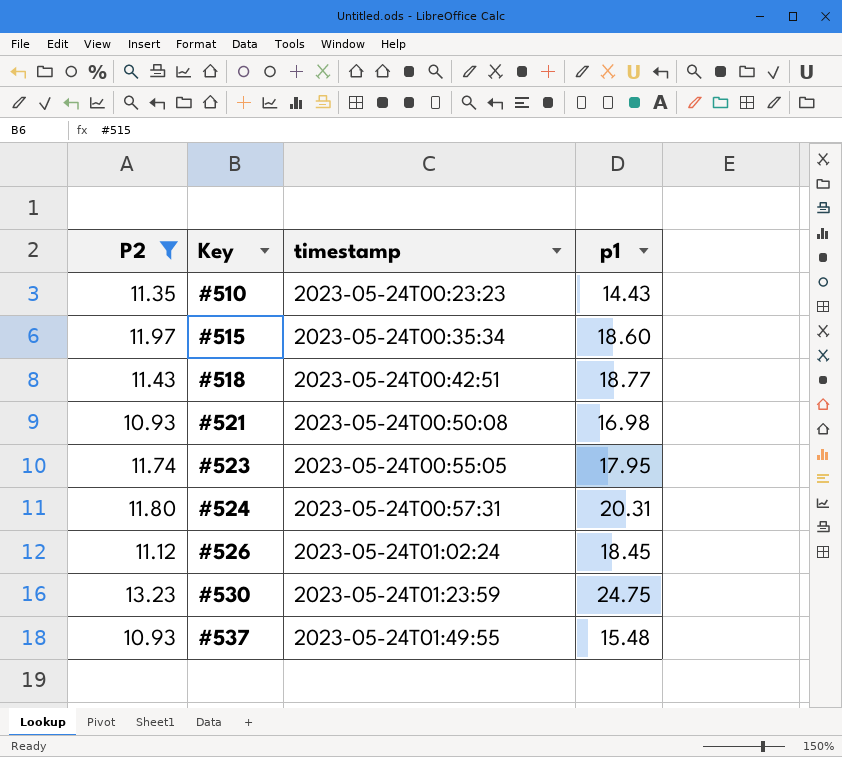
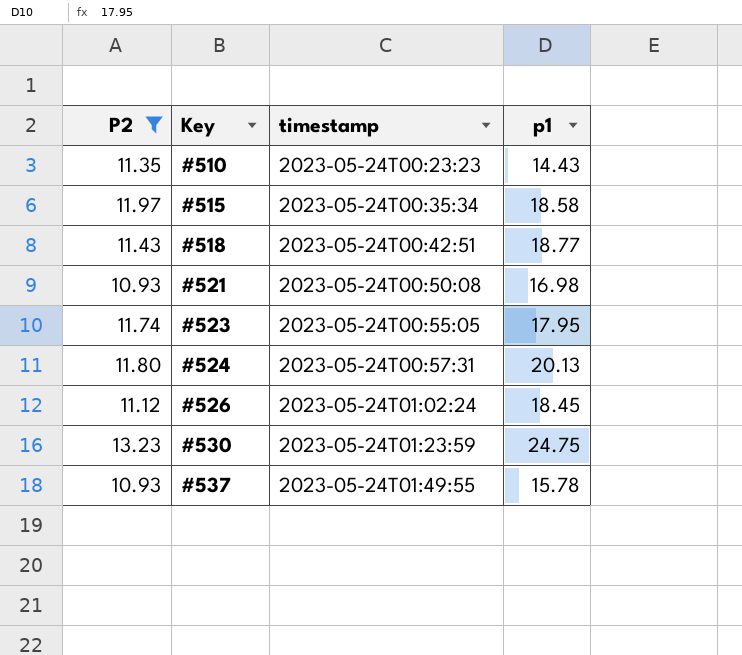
#515 | p1: 18.60 -> 18.58
#524 | p1: 20.31 -> 20.13
#537 | p1: 15.48 -> 15.78

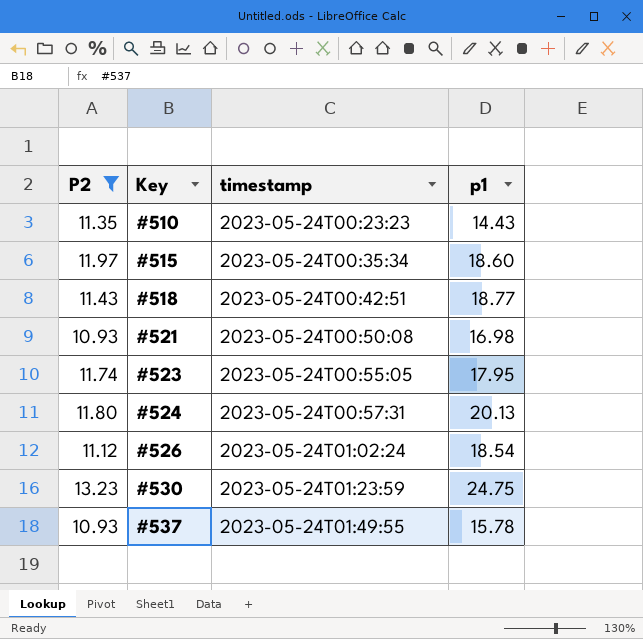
#515 | p1: 18.58 -> 18.60
#526 | p1: 18.45 -> 18.54

